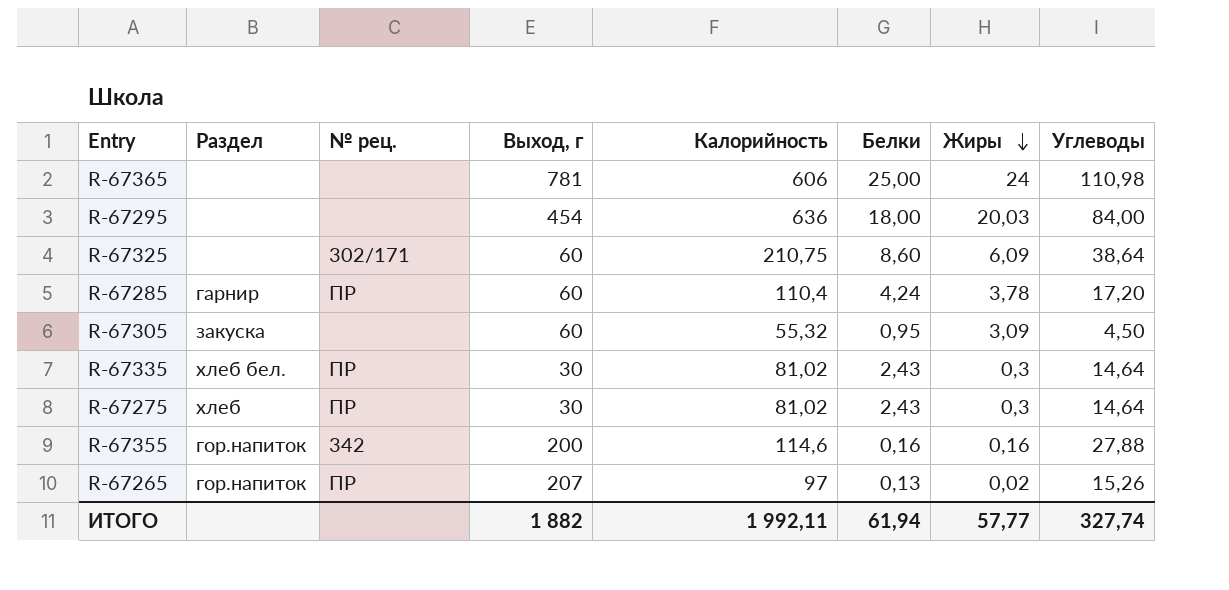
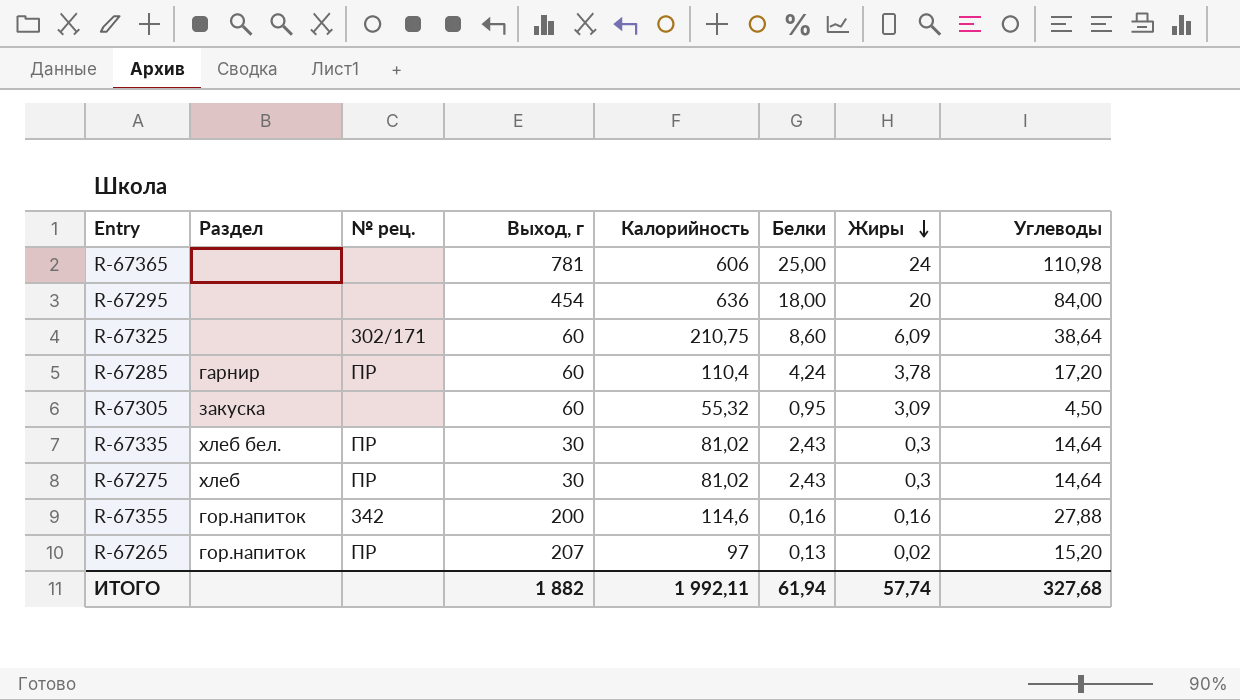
R-67295 | Жиры: 20,03 -> 20
R-67265 | Углеводы: 15,26 -> 15,20
ИТОГО | Жиры: 57,77 -> 57,74
ИТОГО | Углеводы: 327,74 -> 327,68

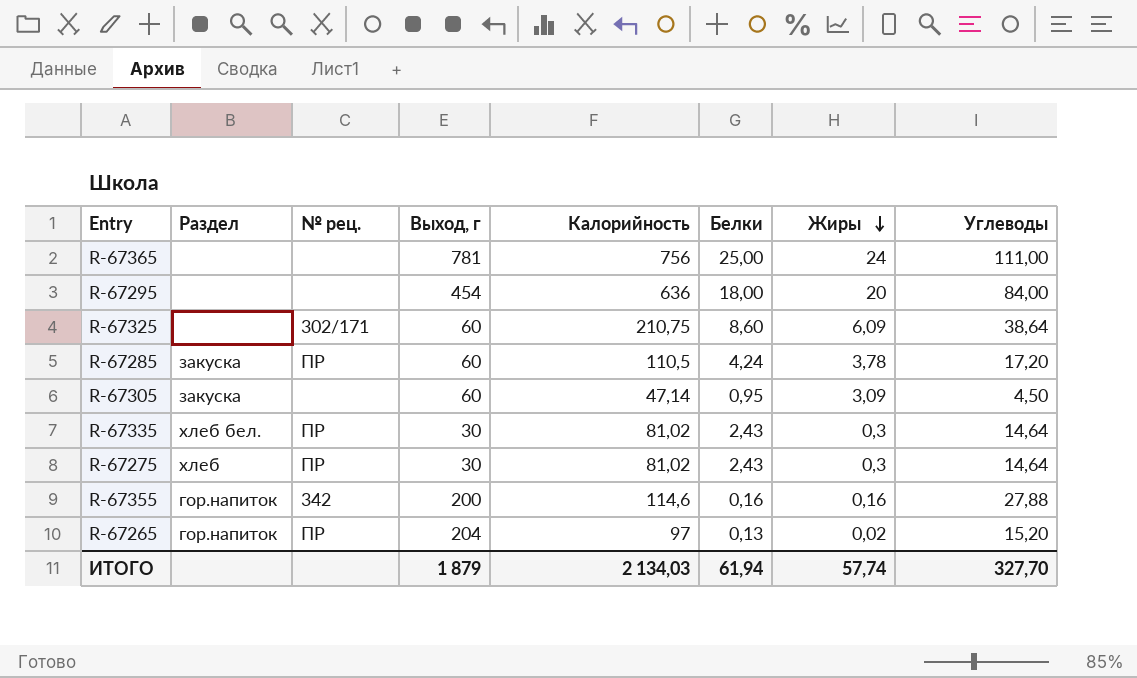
R-67365 | Калорийность: 606 -> 756
R-67365 | Углеводы: 110,98 -> 111,00
R-67285 | Раздел: гарнир -> закуска
R-67285 | Калорийность: 110,4 -> 110,5
R-67305 | Калорийность: 55,32 -> 47,14
R-67265 | Выход, г: 207 -> 204
ИТОГО | Выход, г: 1 882 -> 1 879
ИТОГО | Калорийность: 1 992,11 -> 2 134,03
ИТОГО | Углеводы: 327,68 -> 327,70

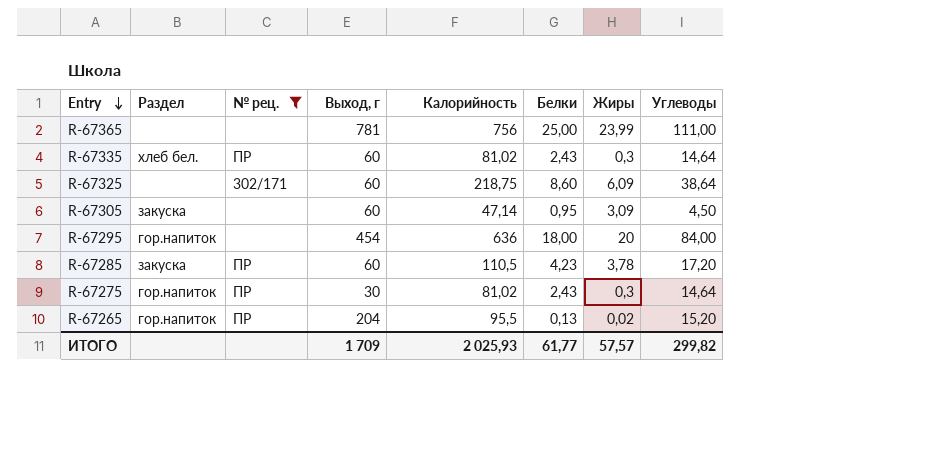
filter: none -> № рец. != 342
row order: Жиры descending -> Entry descending
R-67365 | Жиры: 24 -> 23,99
R-67335 | Выход, г: 30 -> 60
R-67325 | Калорийность: 210,75 -> 218,75
R-67295 | Раздел: none -> гор.напиток
R-67285 | Белки: 4,24 -> 4,23
R-67275 | Раздел: хлеб -> гор.напиток
R-67265 | Калорийность: 97 -> 95,5
ИТОГО | Выход, г: 1 879 -> 1 709
ИТОГО | Калорийность: 2 134,03 -> 2 025,93
ИТОГО | Белки: 61,94 -> 61,77
ИТОГО | Жиры: 57,74 -> 57,57
ИТОГО | Углеводы: 327,70 -> 299,82

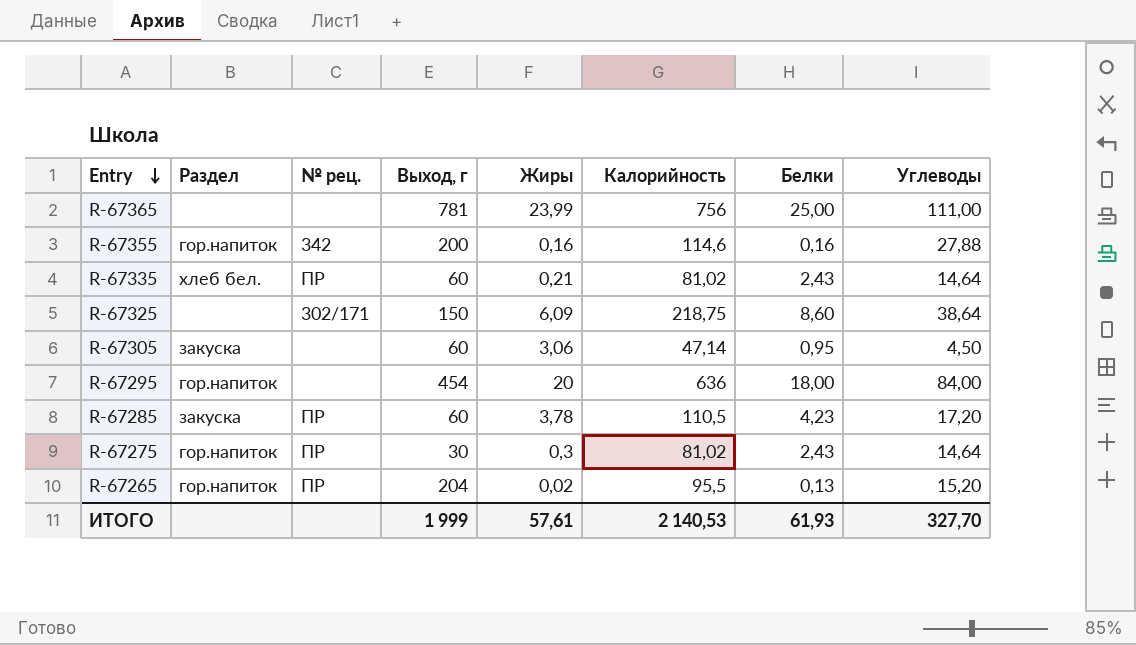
filter: № рец. != 342 -> none
column Жиры | position: 7 -> 5
R-67335 | Жиры: 0,3 -> 0,21
R-67325 | Выход, г: 60 -> 150
R-67305 | Жиры: 3,09 -> 3,06
ИТОГО | Выход, г: 1 709 -> 1 999
ИТОГО | Жиры: 57,57 -> 57,61
ИТОГО | Калорийность: 2 025,93 -> 2 140,53
ИТОГО | Белки: 61,77 -> 61,93
ИТОГО | Углеводы: 299,82 -> 327,70

